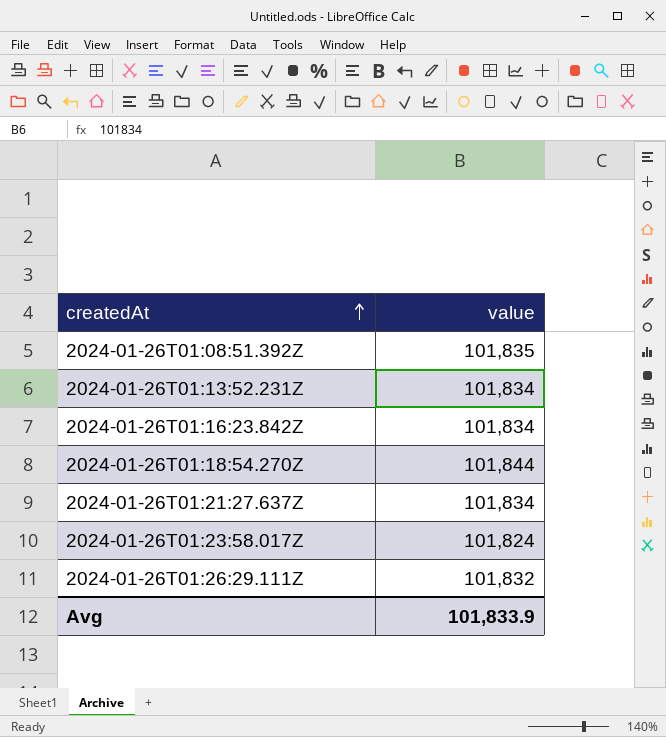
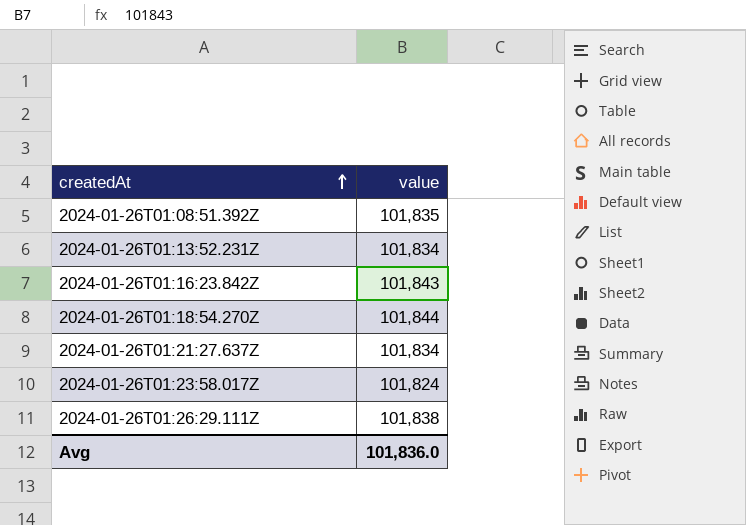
2024-01-26T01:16:23.842Z | value: 101,834 -> 101,843
2024-01-26T01:26:29.111Z | value: 101,832 -> 101,838
Avg | value: 101,833.9 -> 101,836.0

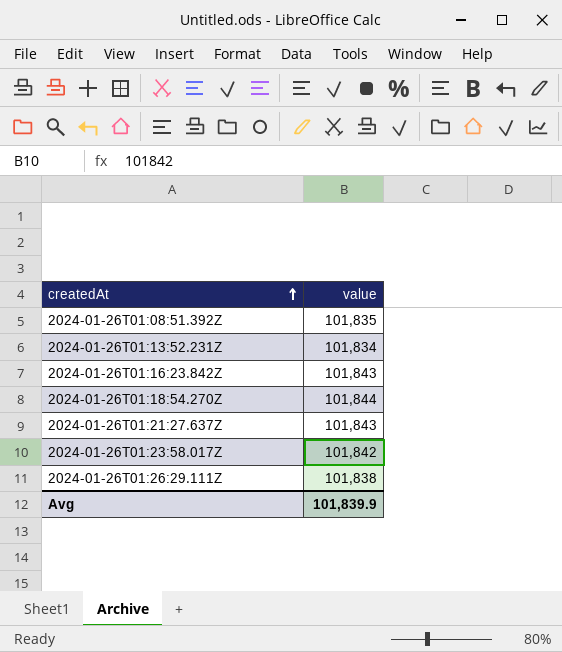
2024-01-26T01:21:27.637Z | value: 101,834 -> 101,843
2024-01-26T01:23:58.017Z | value: 101,824 -> 101,842
Avg | value: 101,836.0 -> 101,839.9

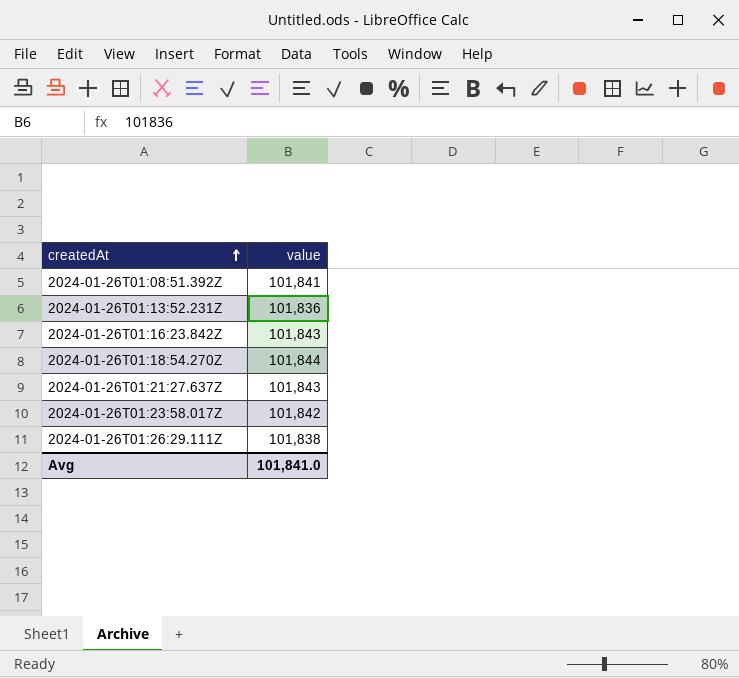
2024-01-26T01:08:51.392Z | value: 101,835 -> 101,841
2024-01-26T01:13:52.231Z | value: 101,834 -> 101,836
Avg | value: 101,839.9 -> 101,841.0

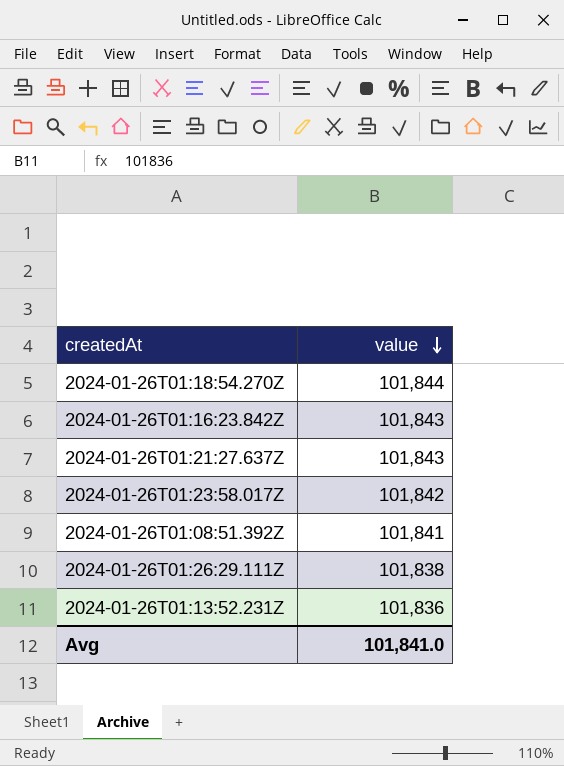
row order: createdAt ascending -> value descending

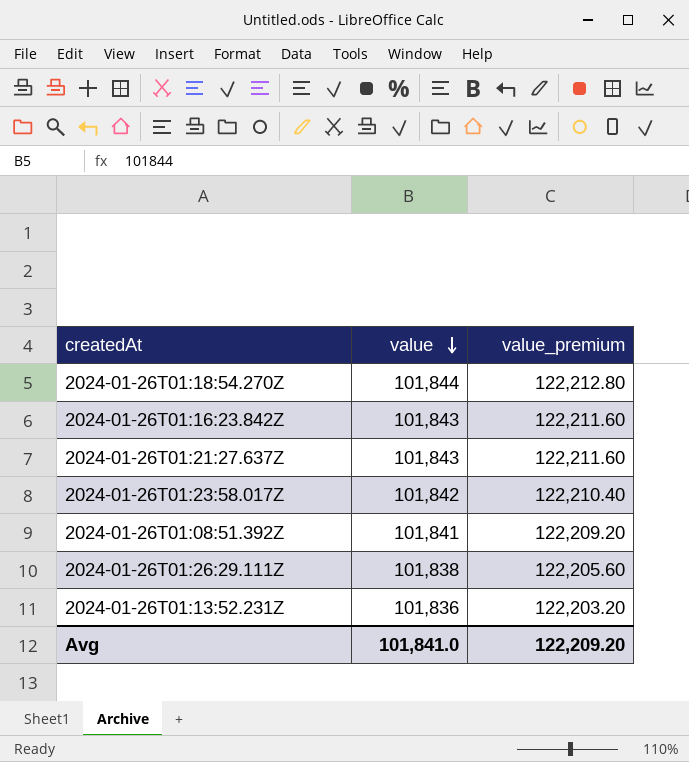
column value_premium | formula: none -> [value] * 1.2

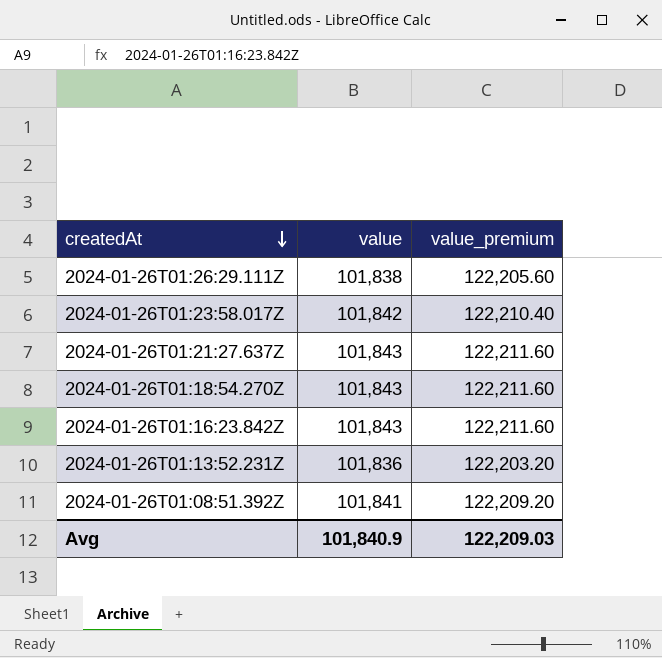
row order: value descending -> createdAt descending
2024-01-26T01:18:54.270Z | value: 101,844 -> 101,843
2024-01-26T01:18:54.270Z | value_premium: 122,212.80 -> 122,211.60
Avg | value: 101,841.0 -> 101,840.9
Avg | value_premium: 122,209.20 -> 122,209.03

